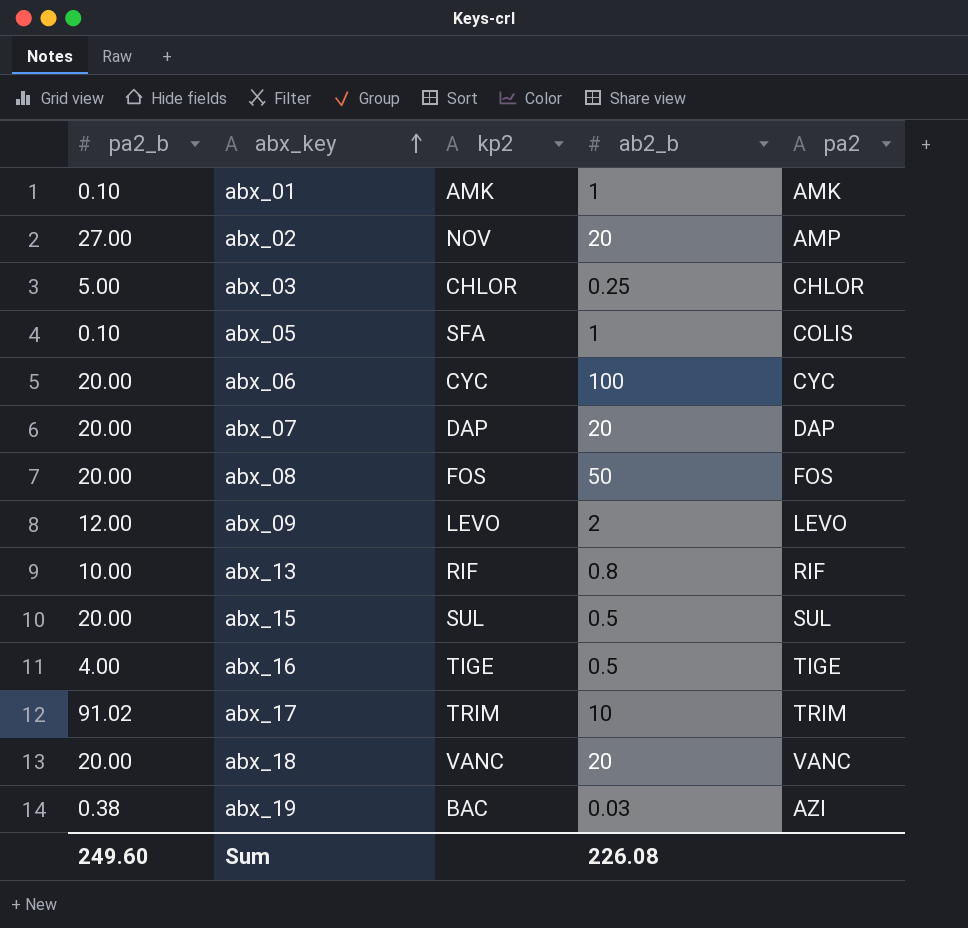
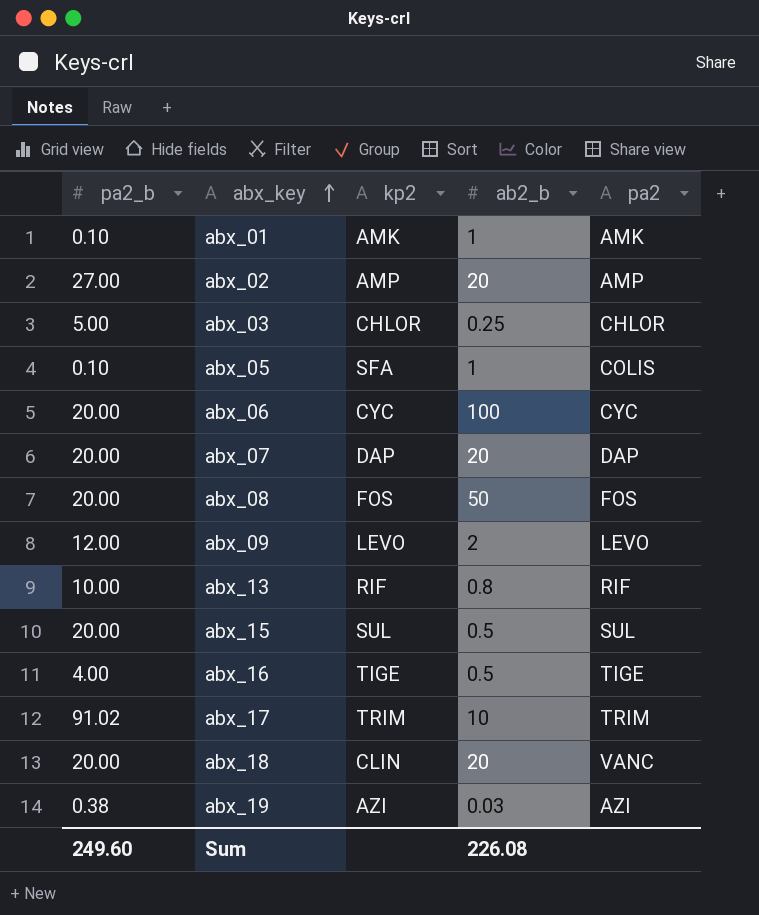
abx_02 | kp2: NOV -> AMP
abx_18 | kp2: VANC -> CLIN
abx_19 | kp2: BAC -> AZI

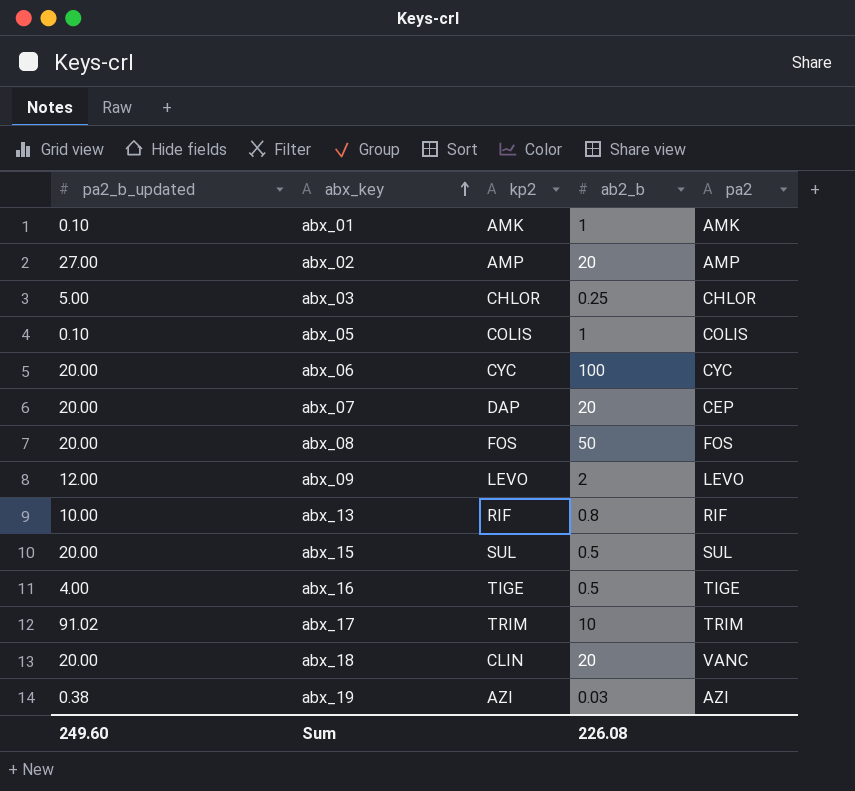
column name: pa2_b -> pa2_b_updated
abx_05 | kp2: SFA -> COLIS
abx_07 | pa2: DAP -> CEP

